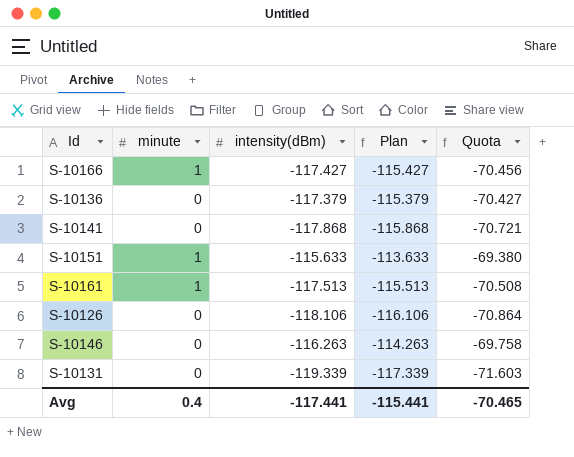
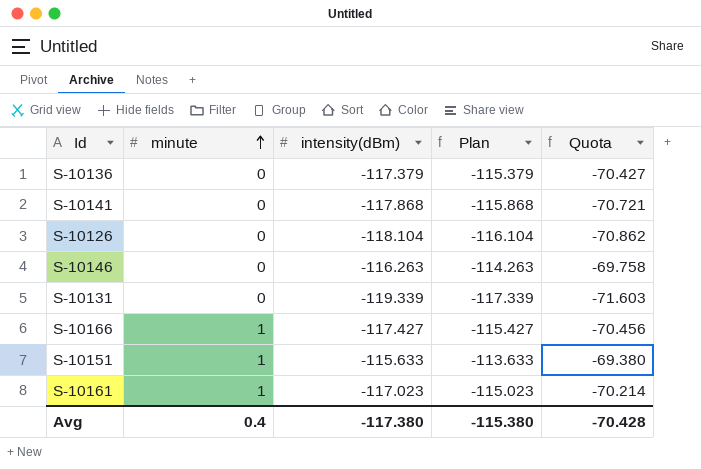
row order: none -> minute ascending
S-10126 | intensity(dBm): -118.106 -> -118.104
S-10126 | Plan: -116.106 -> -116.104
S-10126 | Quota: -70.864 -> -70.862
S-10161 | intensity(dBm): -117.513 -> -117.023
S-10161 | Plan: -115.513 -> -115.023
S-10161 | Quota: -70.508 -> -70.214
Avg | intensity(dBm): -117.441 -> -117.380
Avg | Plan: -115.441 -> -115.380
Avg | Quota: -70.465 -> -70.428

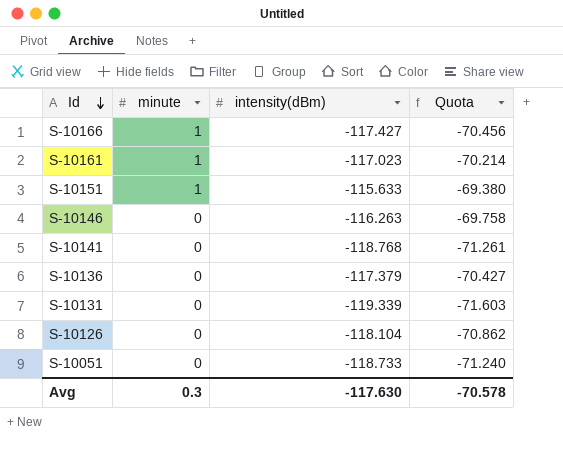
row order: minute ascending -> Id descending
column Plan | formula: [intensity(dBm)] + 2 -> none
S-10141 | intensity(dBm): -117.868 -> -118.768
S-10141 | Quota: -70.721 -> -71.261
row S-10051: none -> 0 | -118.733 | -71.240
Avg | minute: 0.4 -> 0.3
Avg | intensity(dBm): -117.380 -> -117.630
Avg | Quota: -70.428 -> -70.578

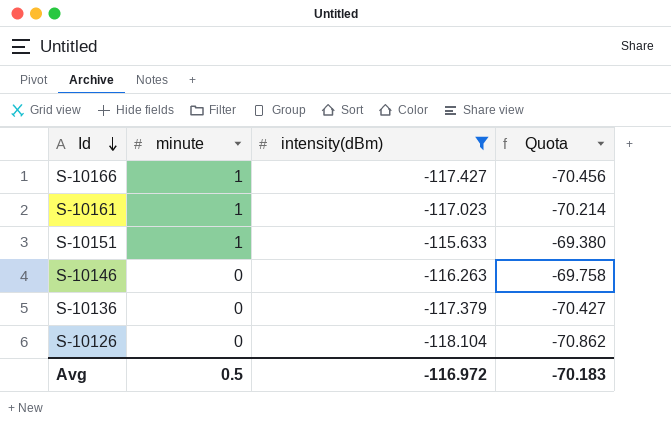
filter: none -> intensity(dBm) >= -118.104
Avg | minute: 0.3 -> 0.5
Avg | intensity(dBm): -117.630 -> -116.972
Avg | Quota: -70.578 -> -70.183

